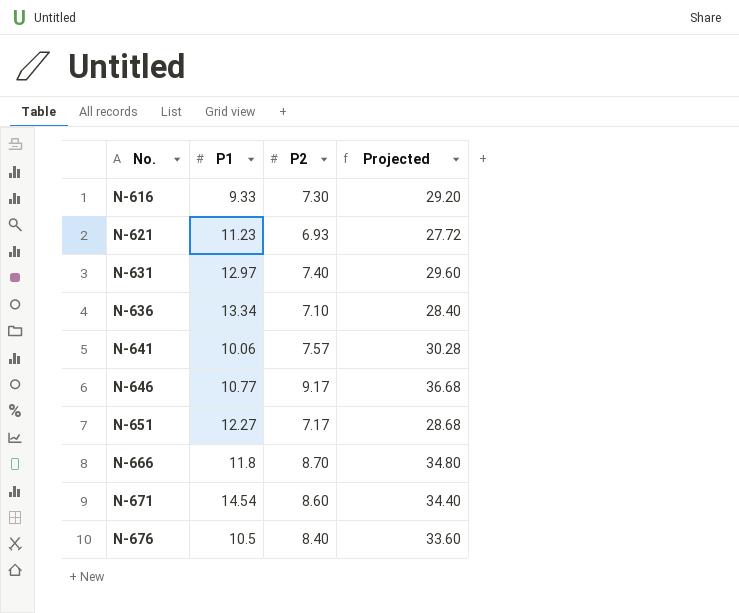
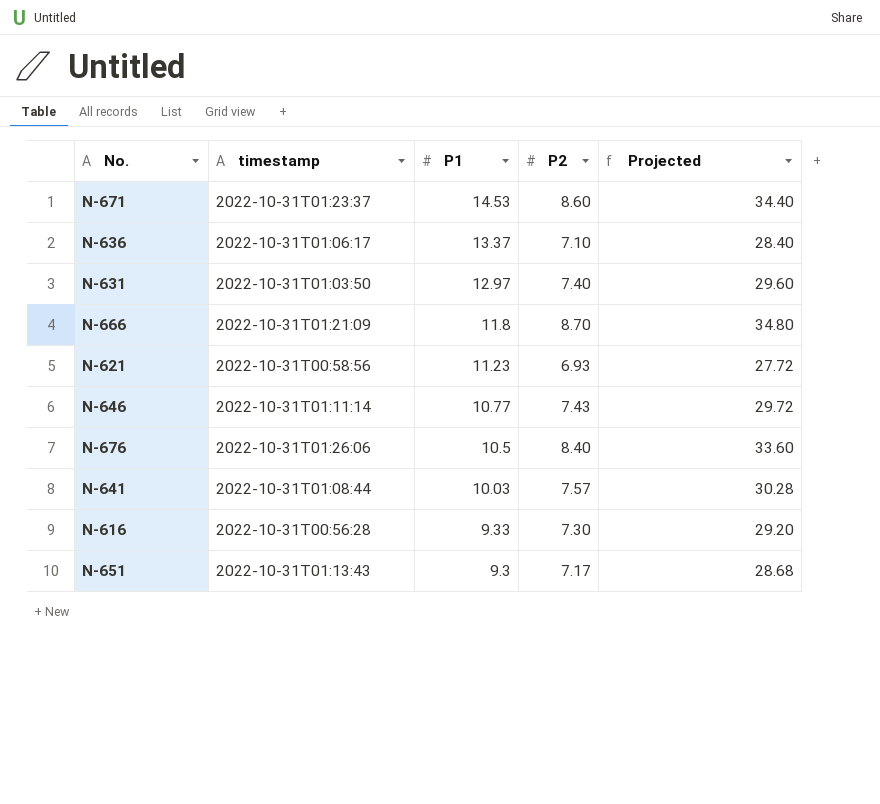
row order: No. ascending -> P1 descending
column timestamp | position: none -> 2
N-671 | P1: 14.54 -> 14.53
N-636 | P1: 13.34 -> 13.37
N-646 | P2: 9.17 -> 7.43
N-646 | Projected: 36.68 -> 29.72
N-641 | P1: 10.06 -> 10.03
N-651 | P1: 12.27 -> 9.3

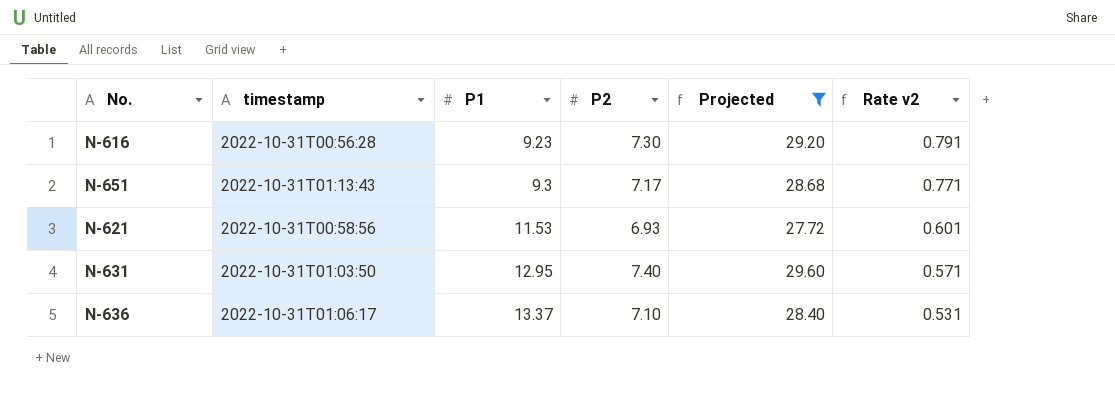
filter: none -> Projected <= 29.60
row order: P1 descending -> P1 ascending
column Rate v2 | formula: none -> [P2] / [P1]
N-616 | P1: 9.33 -> 9.23
N-621 | P1: 11.23 -> 11.53
N-631 | P1: 12.97 -> 12.95

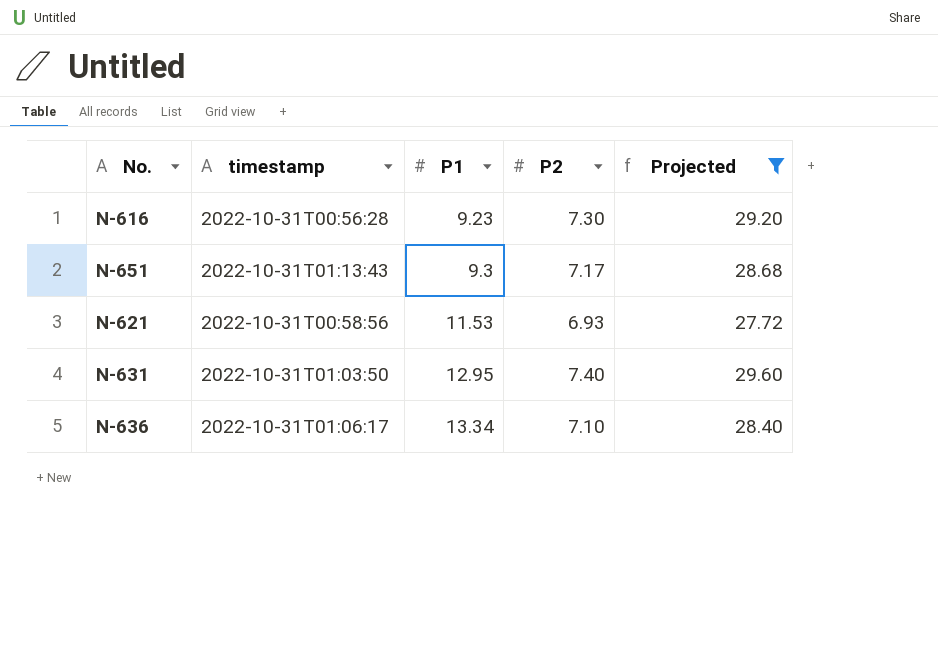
column Rate v2 | formula: [P2] / [P1] -> none
N-636 | P1: 13.37 -> 13.34

